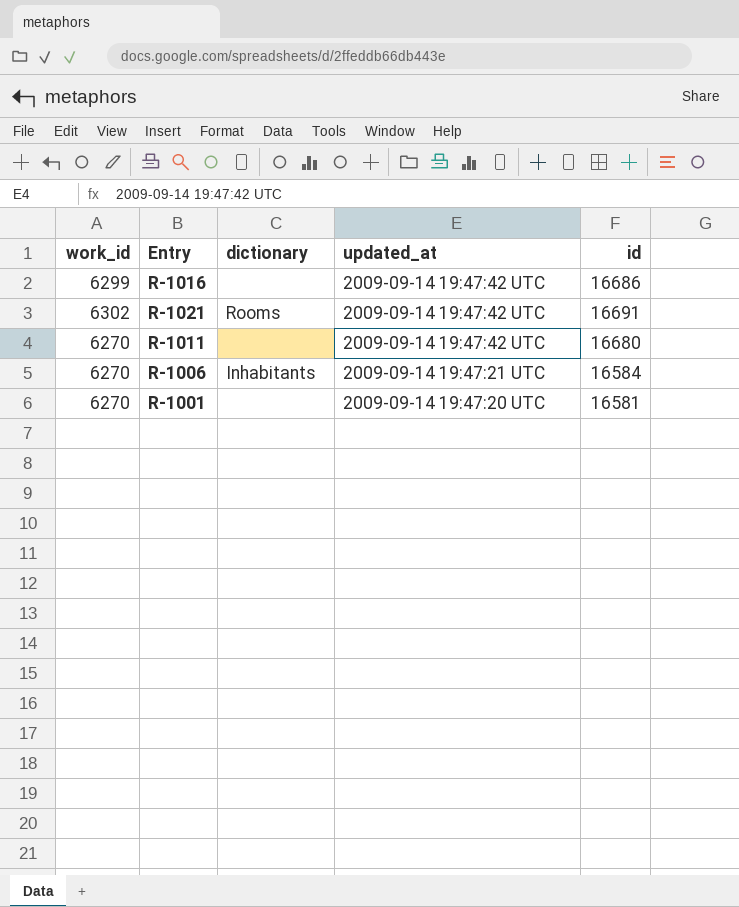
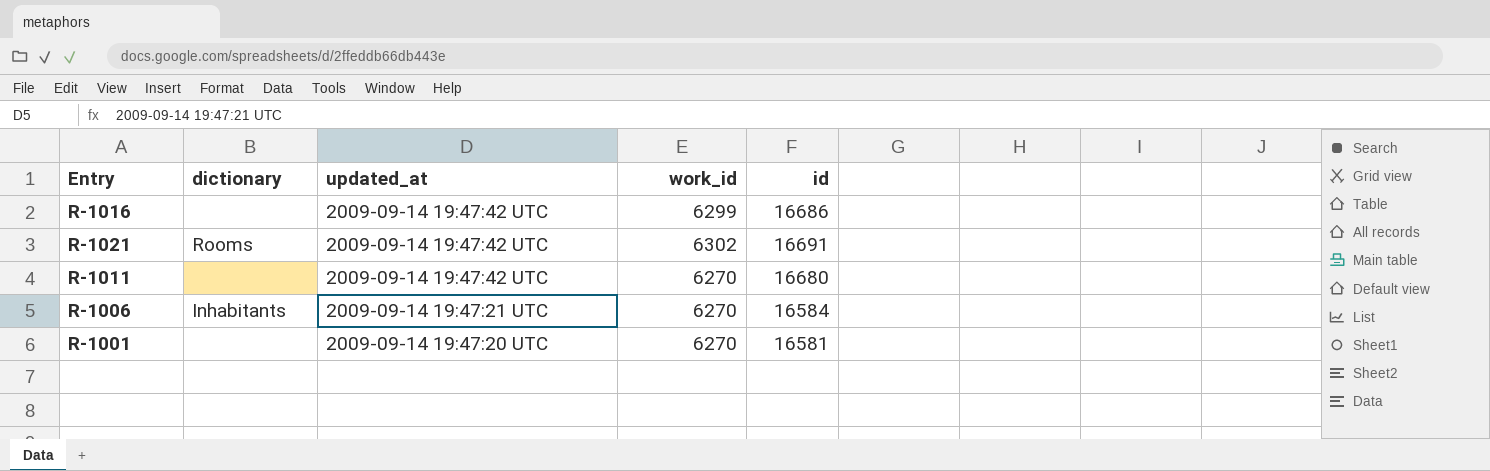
column work_id | position: 1 -> 4

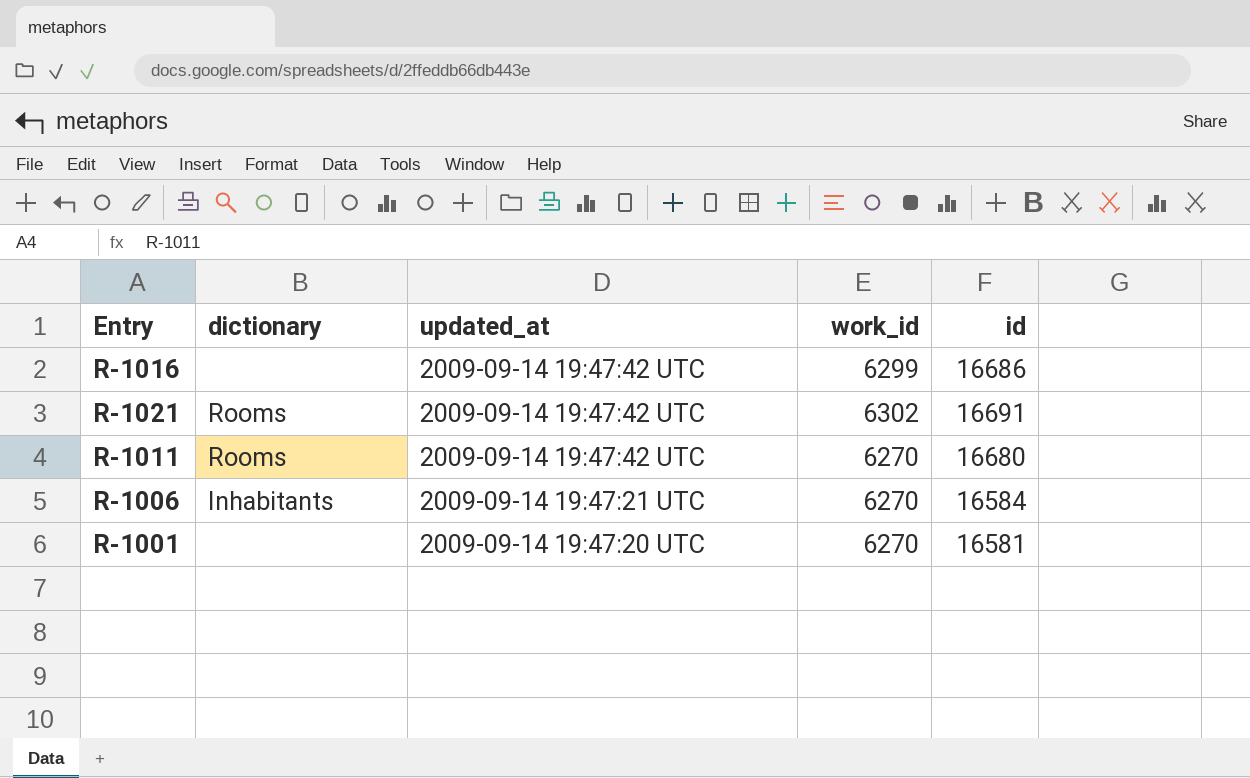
R-1011 | dictionary: none -> Rooms

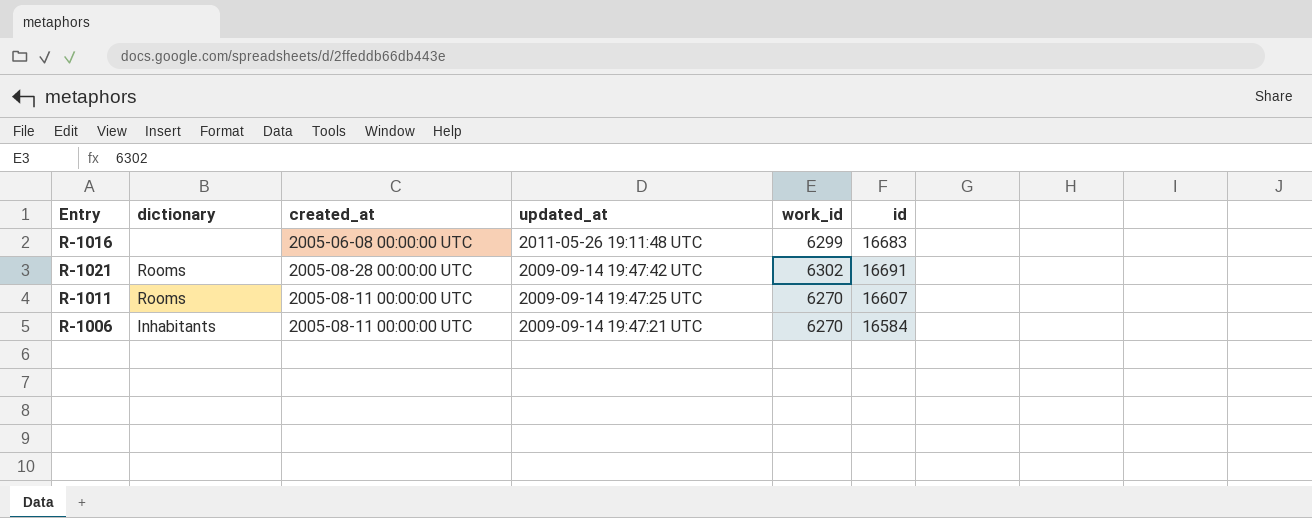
column created_at | position: none -> 3
row R-1001: none | 2009-09-14 19:47:20 UTC | 6270 | 16581 -> none
R-1016 | updated_at: 2009-09-14 19:47:42 UTC -> 2011-05-26 19:11:48 UTC
R-1016 | id: 16686 -> 16683
R-1011 | updated_at: 2009-09-14 19:47:42 UTC -> 2009-09-14 19:47:25 UTC
R-1011 | id: 16680 -> 16607

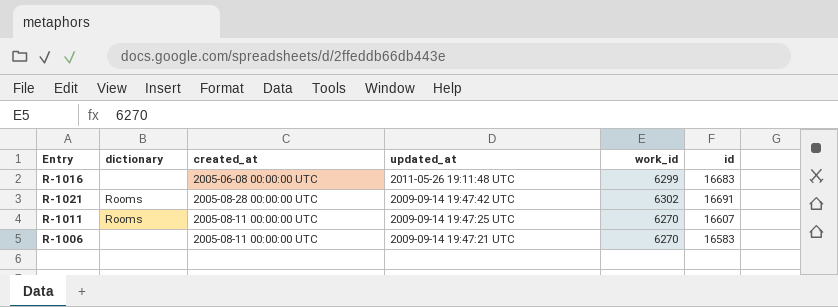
R-1006 | dictionary: Inhabitants -> none
R-1006 | id: 16584 -> 16583

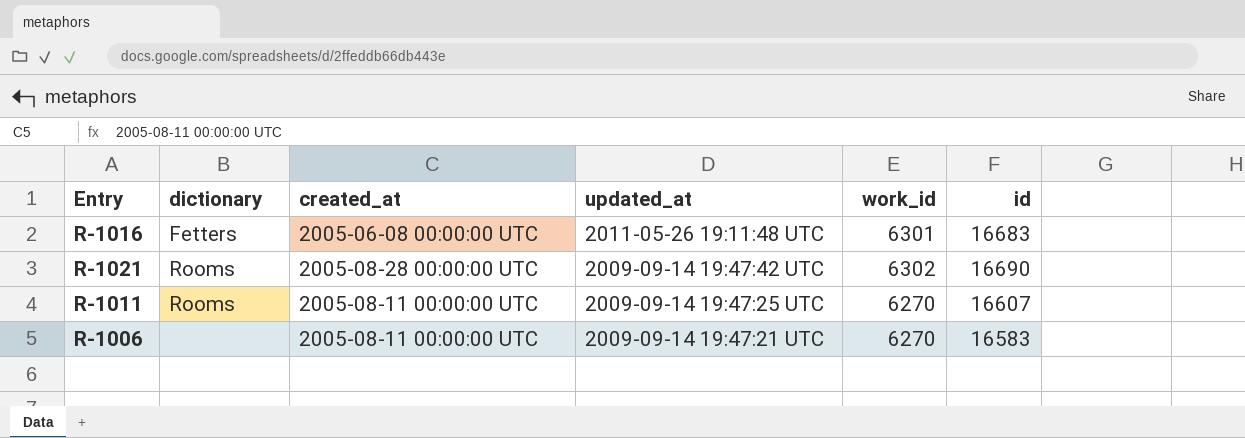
R-1016 | dictionary: none -> Fetters
R-1016 | work_id: 6299 -> 6301
R-1021 | id: 16691 -> 16690

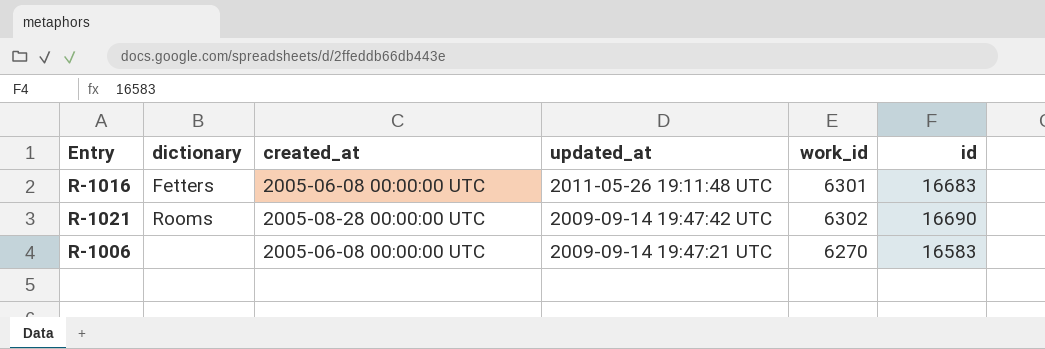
row R-1011: Rooms | 2005-08-11 00:00:00 UTC | 2009-09-14 19:47:25 UTC | 6270 | 16607 -> none
R-1006 | created_at: 2005-08-11 00:00:00 UTC -> 2005-06-08 00:00:00 UTC

